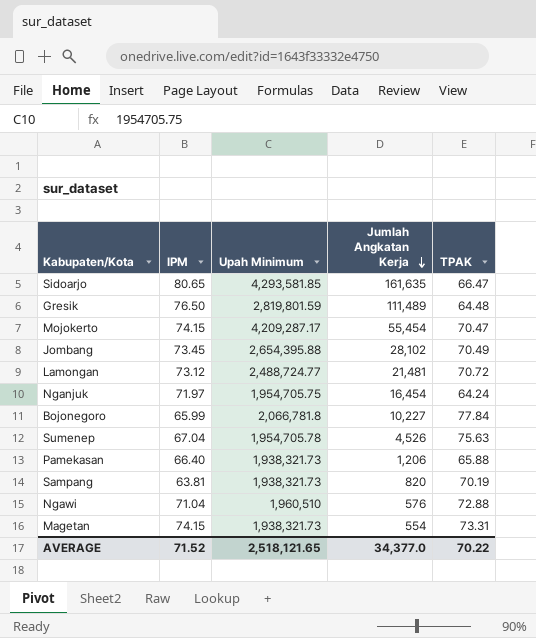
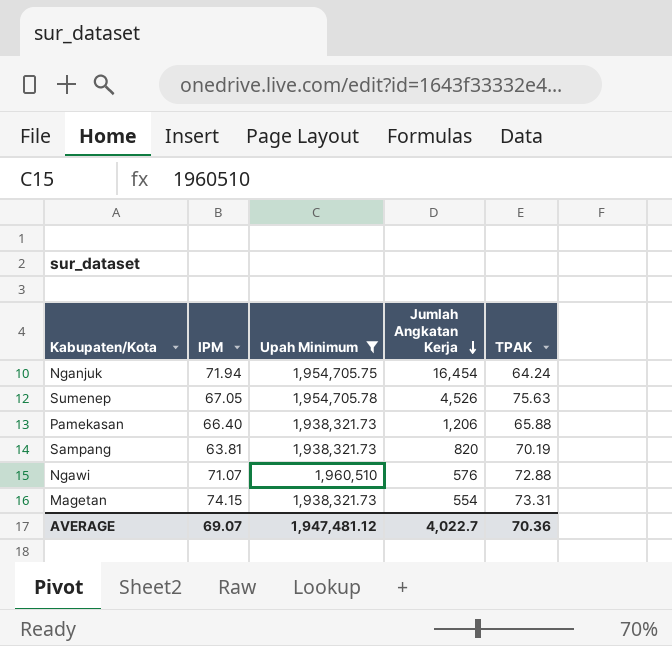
filter: none -> Upah Minimum <= 1,960,510
Nganjuk | IPM: 71.97 -> 71.94
Sumenep | IPM: 67.04 -> 67.05
Ngawi | IPM: 71.04 -> 71.07
AVERAGE | IPM: 71.52 -> 69.07
AVERAGE | Upah Minimum: 2,518,121.65 -> 1,947,481.12
AVERAGE | Jumlah Angkatan Kerja: 34,377.0 -> 4,022.7
AVERAGE | TPAK: 70.22 -> 70.36

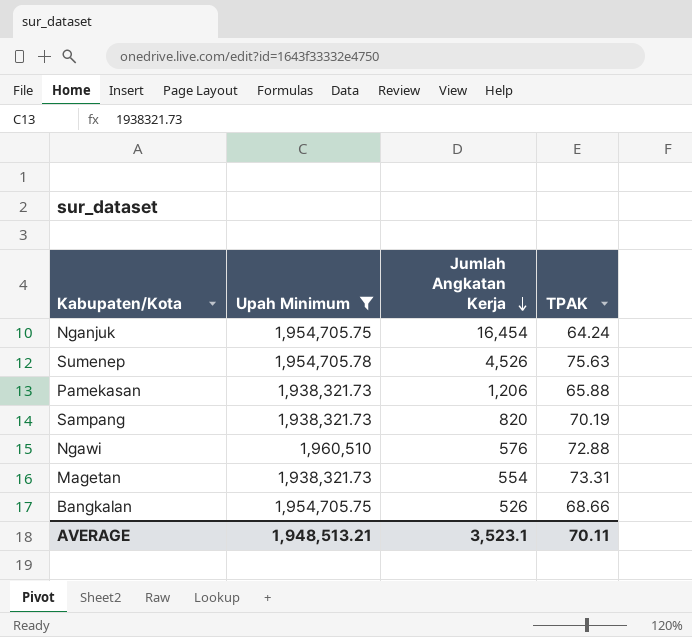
column IPM | position: 2 -> none
row Bangkalan: none -> 1,954,705.75 | 526 | 68.66
AVERAGE | Upah Minimum: 1,947,481.12 -> 1,948,513.21
AVERAGE | Jumlah Angkatan Kerja: 4,022.7 -> 3,523.1
AVERAGE | TPAK: 70.36 -> 70.11

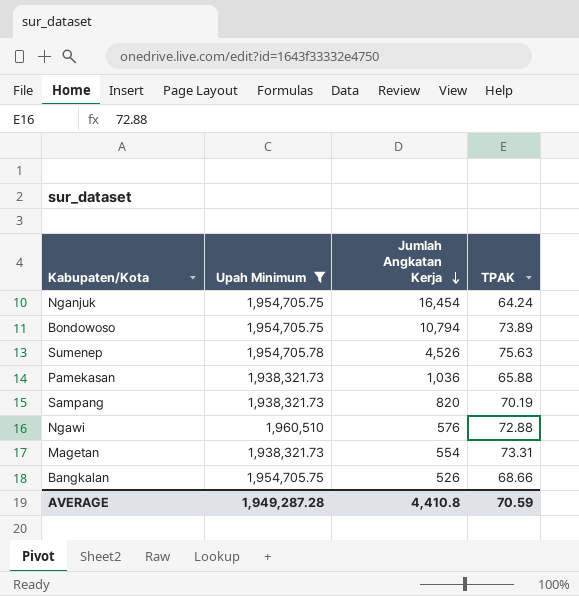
row Bondowoso: none -> 1,954,705.75 | 10,794 | 73.89
Pamekasan | Jumlah Angkatan Kerja: 1,206 -> 1,036
AVERAGE | Upah Minimum: 1,948,513.21 -> 1,949,287.28
AVERAGE | Jumlah Angkatan Kerja: 3,523.1 -> 4,410.8
AVERAGE | TPAK: 70.11 -> 70.59

